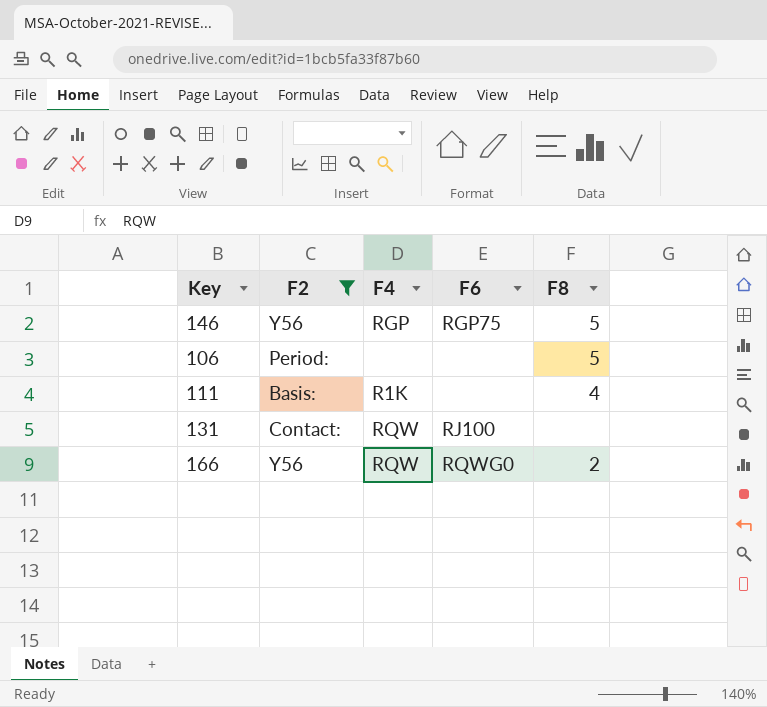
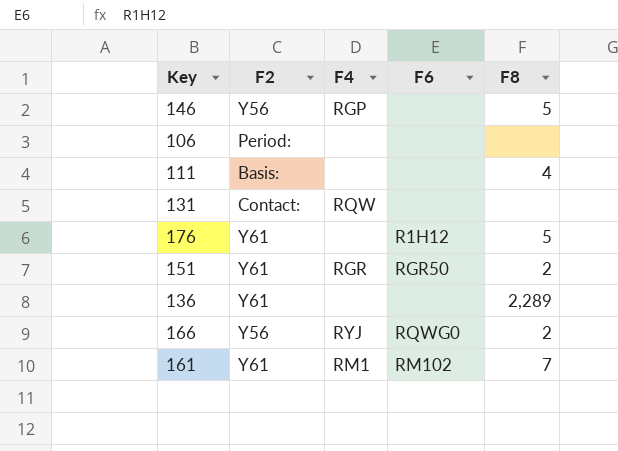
filter: F2 != Y61 -> none
146 | F6: RGP75 -> none
106 | F8: 5 -> none
111 | F4: R1K -> none
131 | F6: RJ100 -> none
166 | F4: RQW -> RYJ

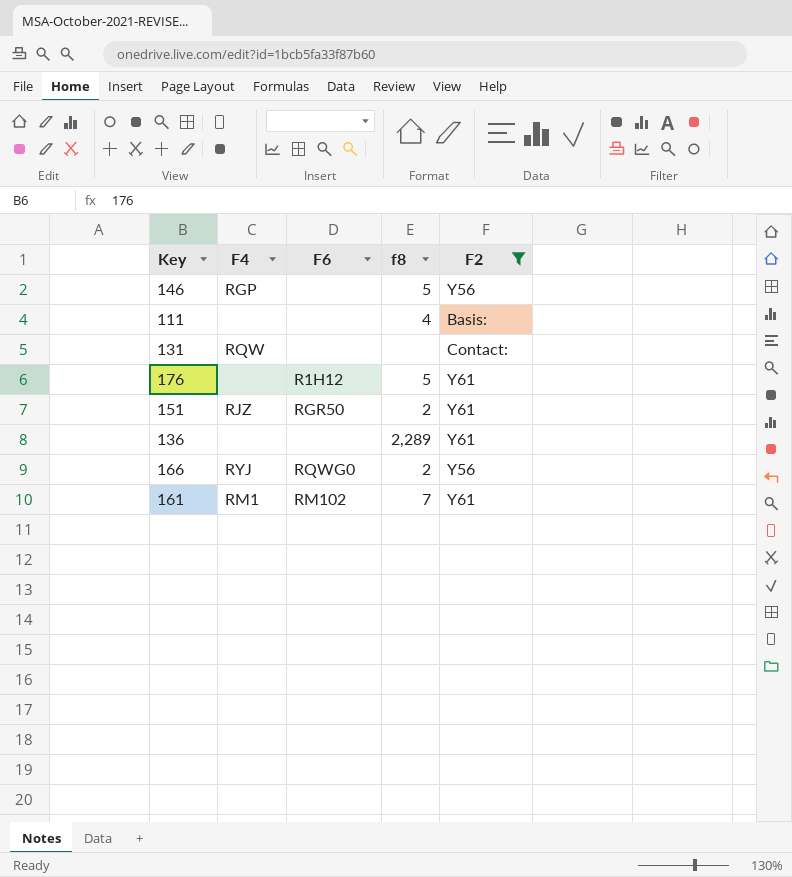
filter: none -> F2 != Period:
column name: F8 -> f8
column F2 | position: 2 -> 5
151 | F4: RGR -> RJZ

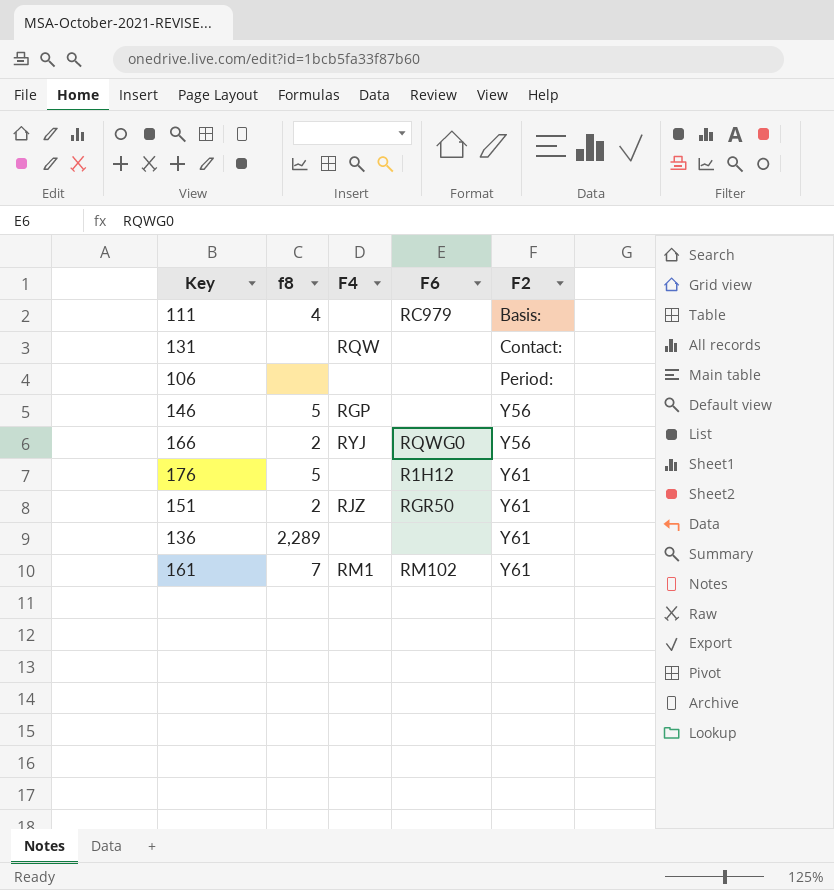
filter: F2 != Period: -> none
row order: none -> F2 ascending
column f8 | position: 4 -> 2
111 | F6: none -> RC979

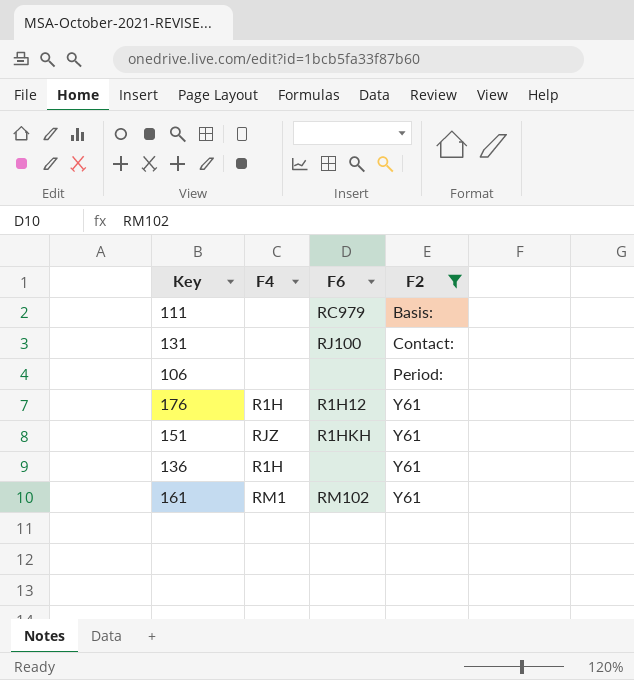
filter: none -> F2 != Y56
column f8 | position: 2 -> none
131 | F4: RQW -> none
131 | F6: none -> RJ100
176 | F4: none -> R1H
151 | F6: RGR50 -> R1HKH
136 | F4: none -> R1H

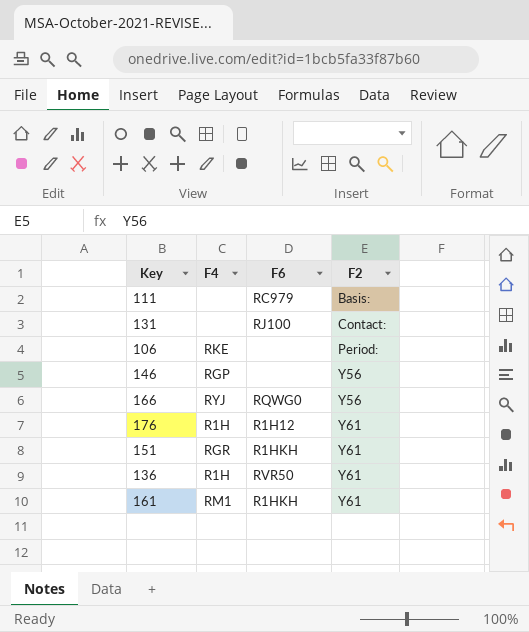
filter: F2 != Y56 -> none
106 | F4: none -> RKE
151 | F4: RJZ -> RGR
136 | F6: none -> RVR50
161 | F6: RM102 -> R1HKH

